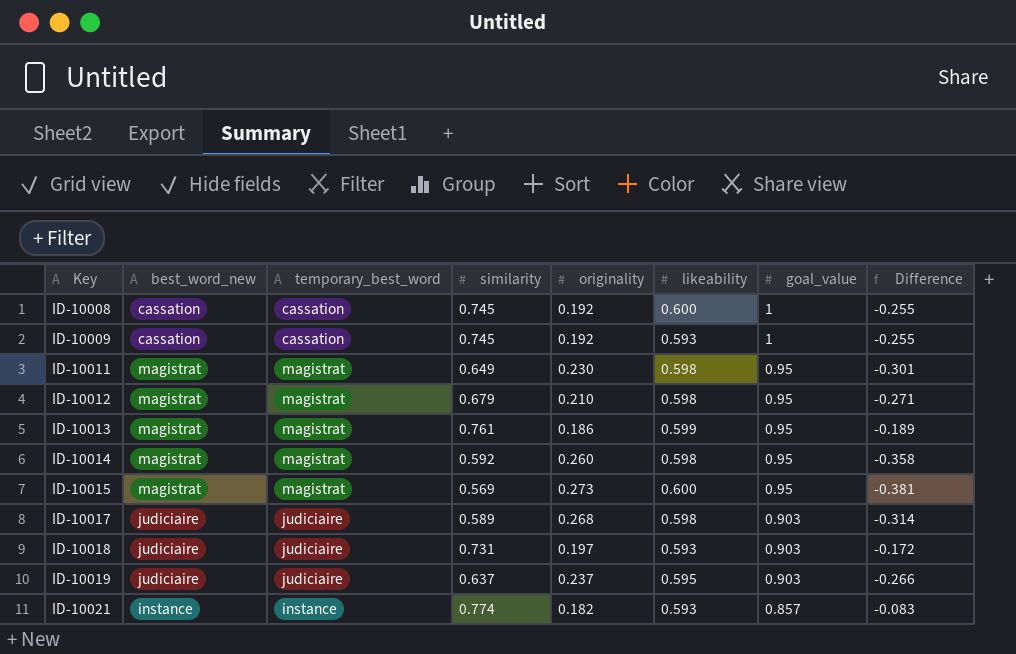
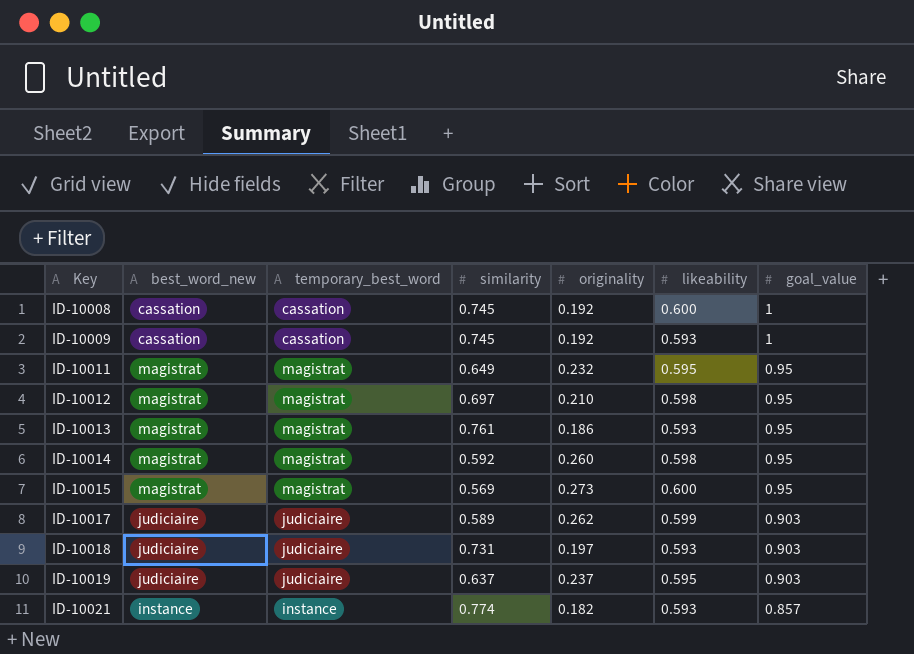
column Difference | formula: [similarity] - [goal_value] -> none
ID-10011 | originality: 0.230 -> 0.232
ID-10011 | likeability: 0.598 -> 0.595
ID-10012 | similarity: 0.679 -> 0.697
ID-10013 | likeability: 0.599 -> 0.593
ID-10017 | originality: 0.268 -> 0.262
ID-10017 | likeability: 0.598 -> 0.599

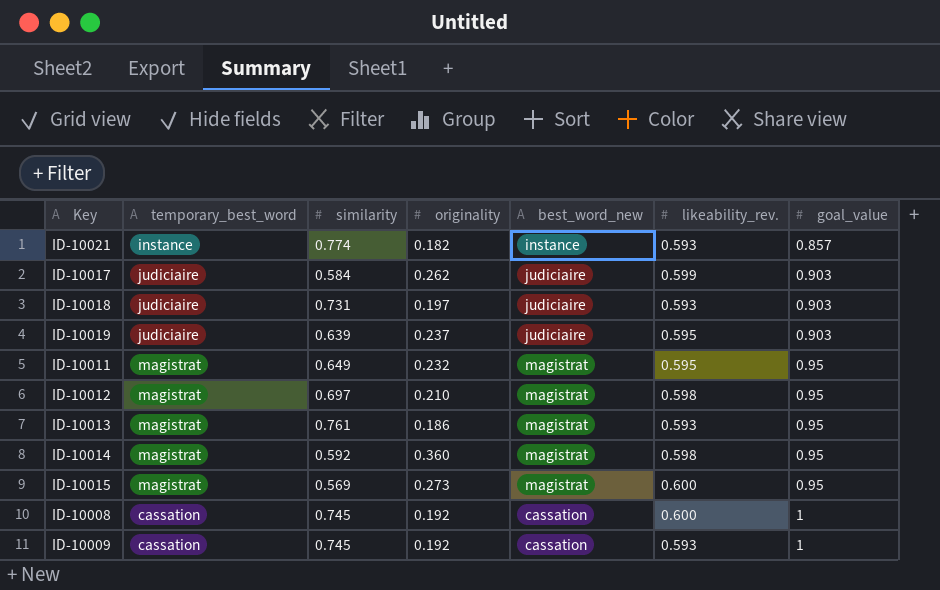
row order: Key ascending -> goal_value ascending
column best_word_new | position: 2 -> 5
column name: likeability -> likeability_rev.
ID-10017 | similarity: 0.589 -> 0.584
ID-10019 | similarity: 0.637 -> 0.639
ID-10014 | originality: 0.260 -> 0.360

